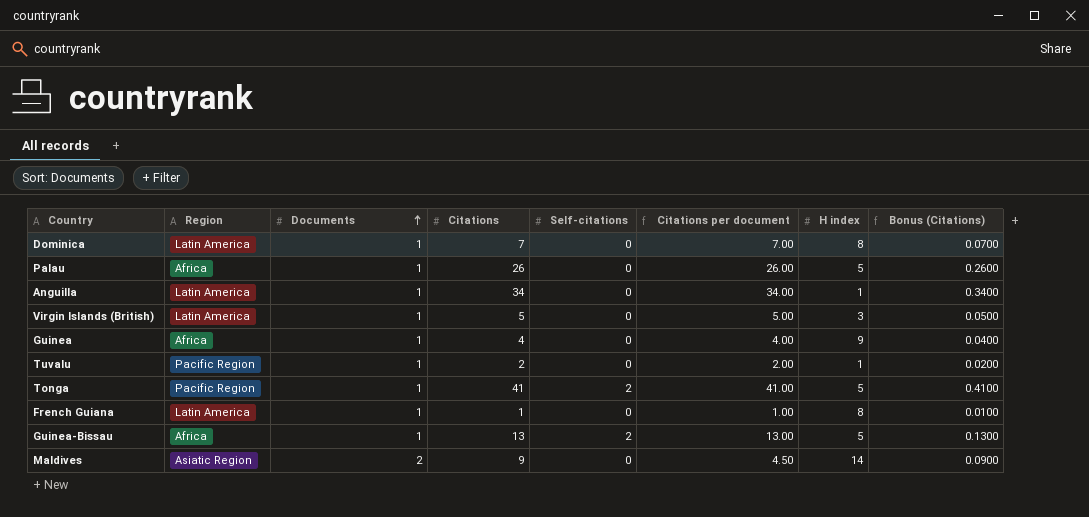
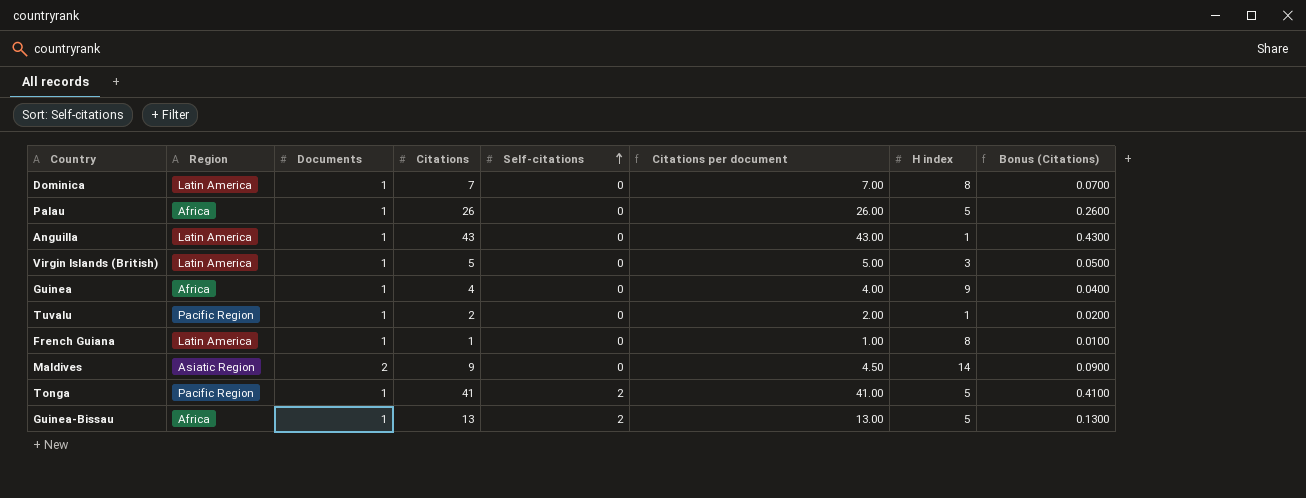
row order: Documents ascending -> Self-citations ascending
Anguilla | Citations: 34 -> 43
Anguilla | Citations per document: 34.00 -> 43.00
Anguilla | Bonus (Citations): 0.3400 -> 0.4300

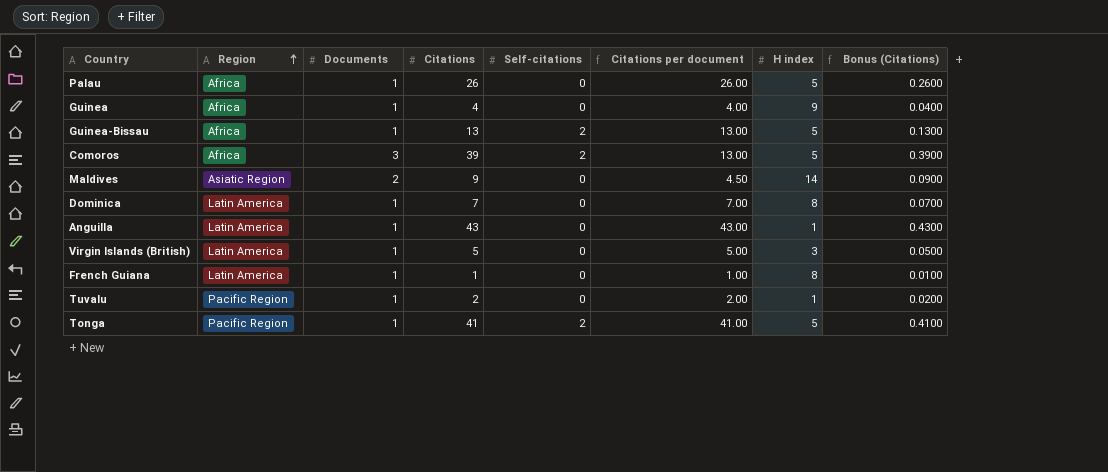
row order: Self-citations ascending -> Region ascending
row Comoros: none -> Africa | 3 | 39 | 2 | 13.00 | 5 | 0.3900

